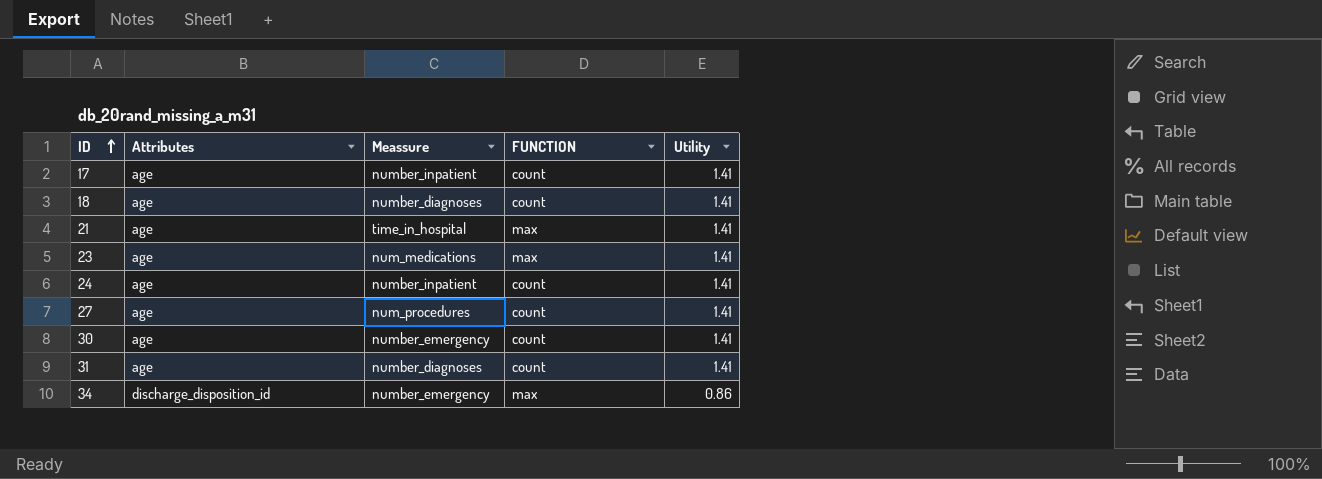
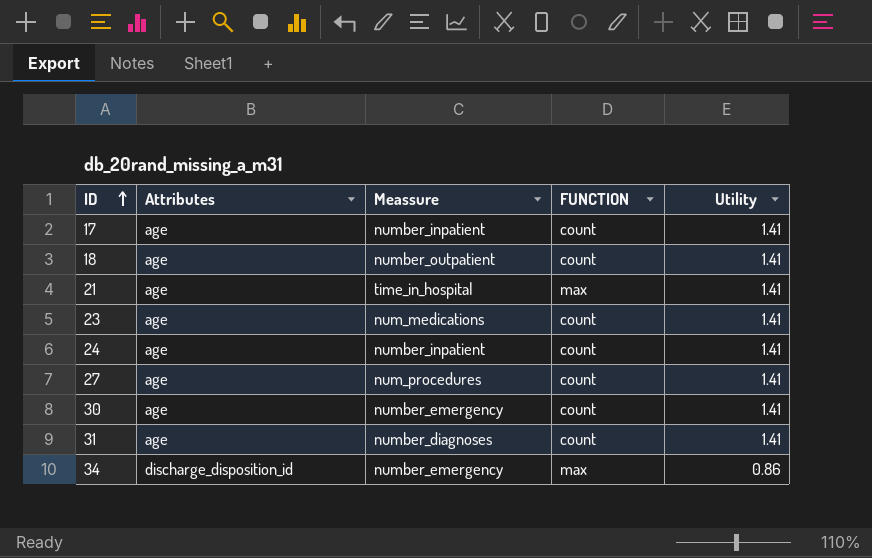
18 | Meassure: number_diagnoses -> number_outpatient
23 | FUNCTION: max -> count

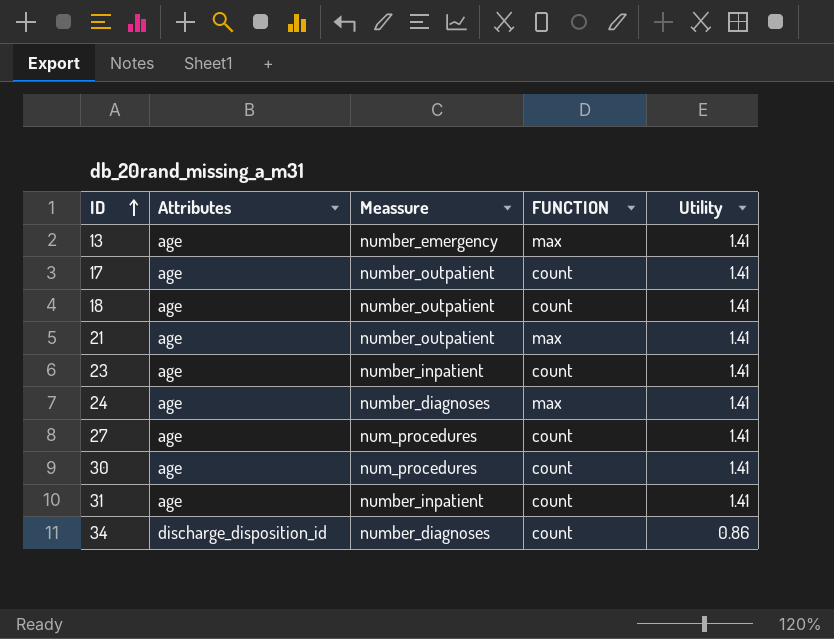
row 13: none -> age | number_emergency | max | 1.41
17 | Meassure: number_inpatient -> number_outpatient
21 | Meassure: time_in_hospital -> number_outpatient
23 | Meassure: num_medications -> number_inpatient
24 | Meassure: number_inpatient -> number_diagnoses
24 | FUNCTION: count -> max
30 | Meassure: number_emergency -> num_procedures
31 | Meassure: number_diagnoses -> number_inpatient
34 | Meassure: number_emergency -> number_diagnoses
34 | FUNCTION: max -> count

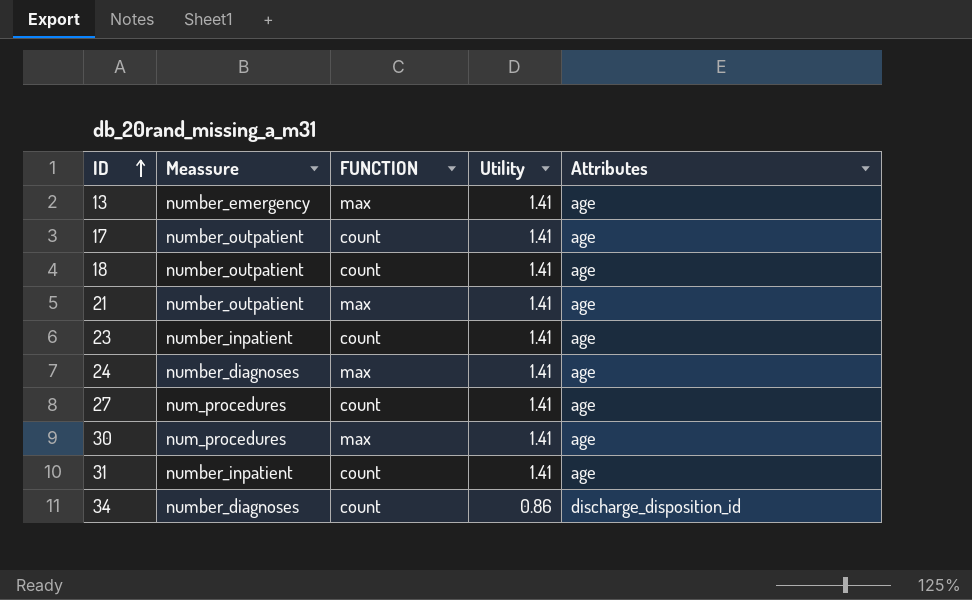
column Attributes | position: 2 -> 5
30 | FUNCTION: count -> max

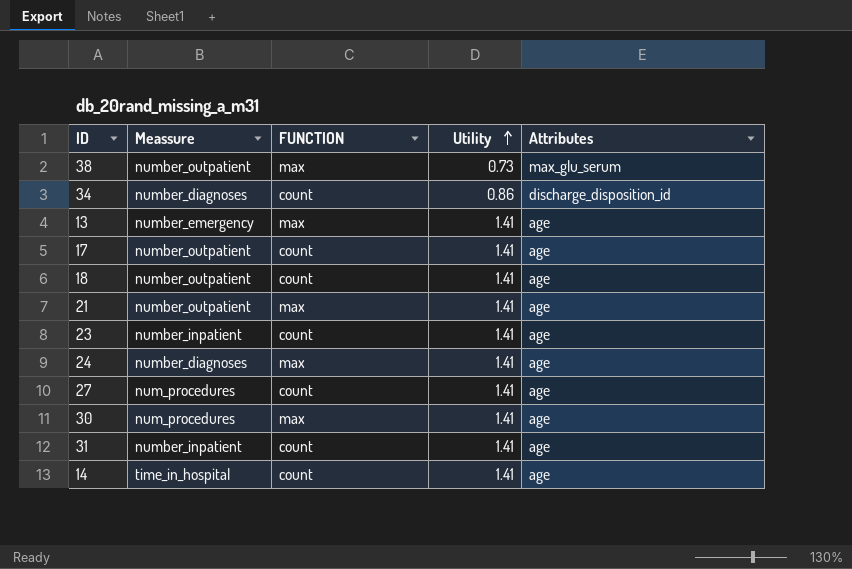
row order: ID ascending -> Utility ascending
row 38: none -> number_outpatient | max | 0.73 | max_glu_serum
row 14: none -> time_in_hospital | count | 1.41 | age

